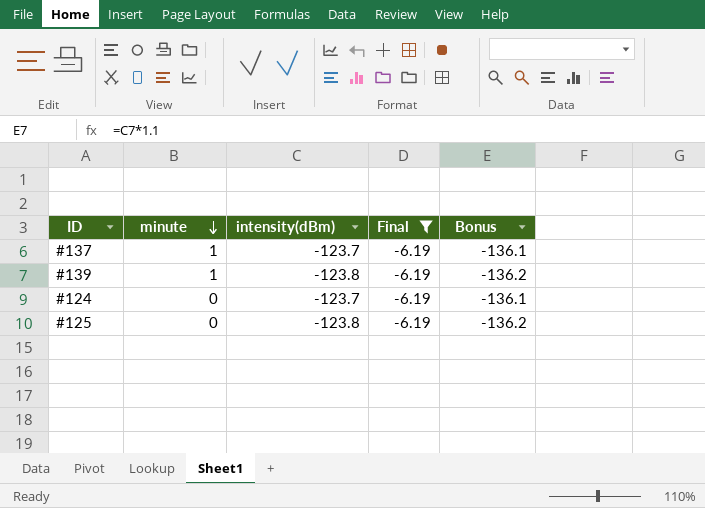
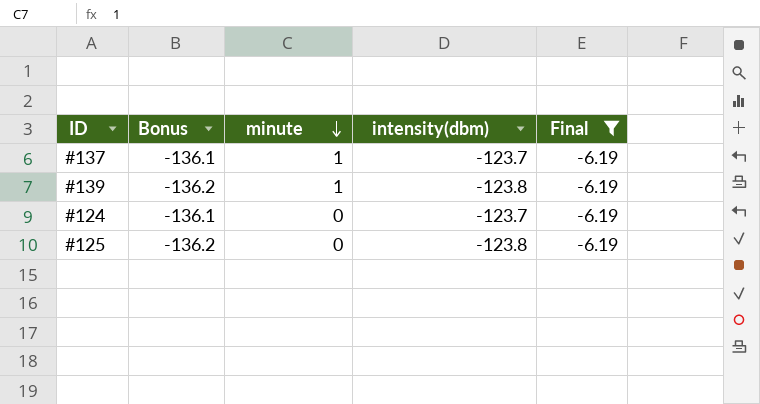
column Bonus | position: 5 -> 2
column name: intensity(dBm) -> intensity(dbm)

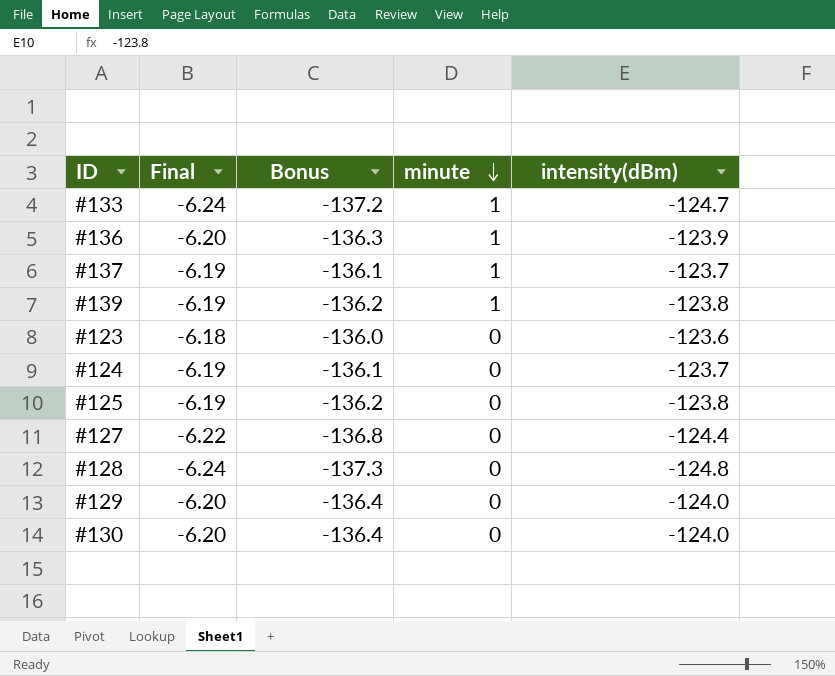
filter: Final = -6.19 -> none
column Final | position: 5 -> 2
column name: intensity(dbm) -> intensity(dBm)

